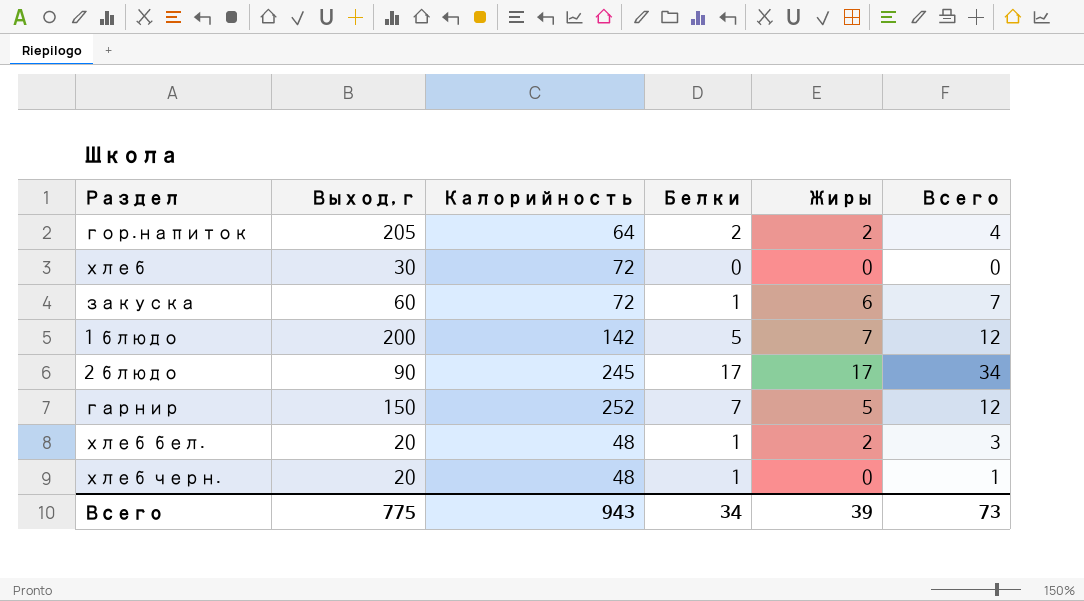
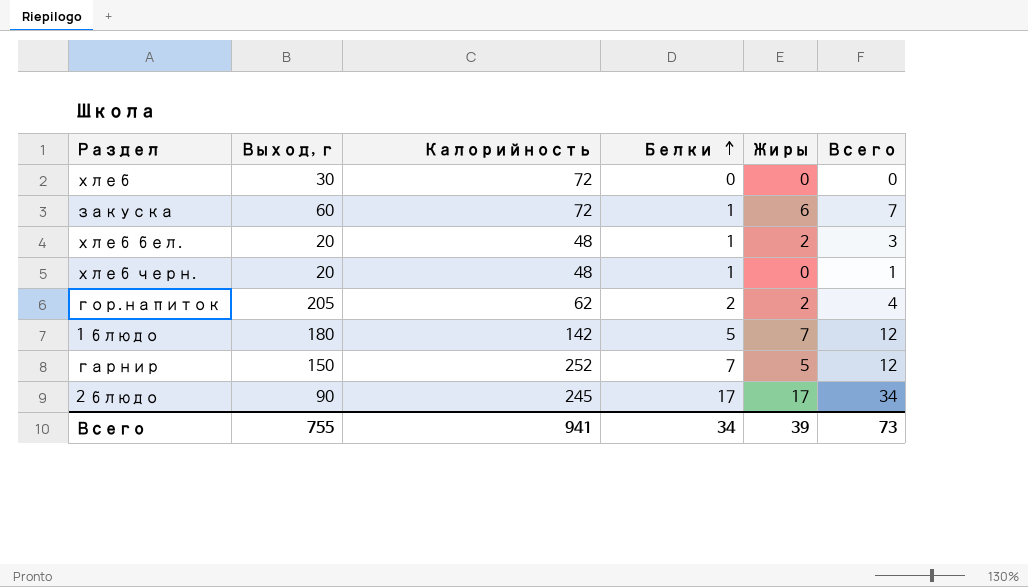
row order: none -> Белки ascending
гор.напиток | Калорийность: 64 -> 62
1 блюдо | Выход, г: 200 -> 180
Всего | Выход, г: 775 -> 755
Всего | Калорийность: 943 -> 941

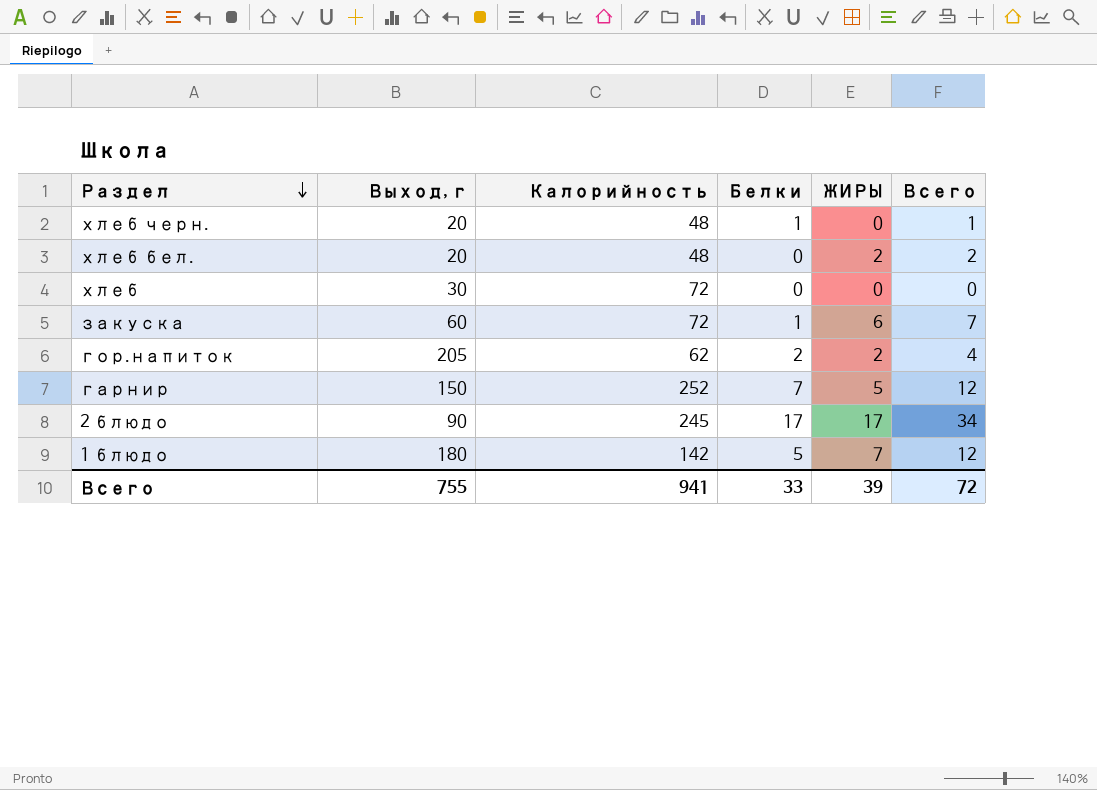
row order: Белки ascending -> Раздел descending
column name: Жиры -> ЖИРЫ
хлеб бел. | Белки: 1 -> 0
хлеб бел. | Всего: 3 -> 2
Всего | Белки: 34 -> 33
Всего | Всего: 73 -> 72

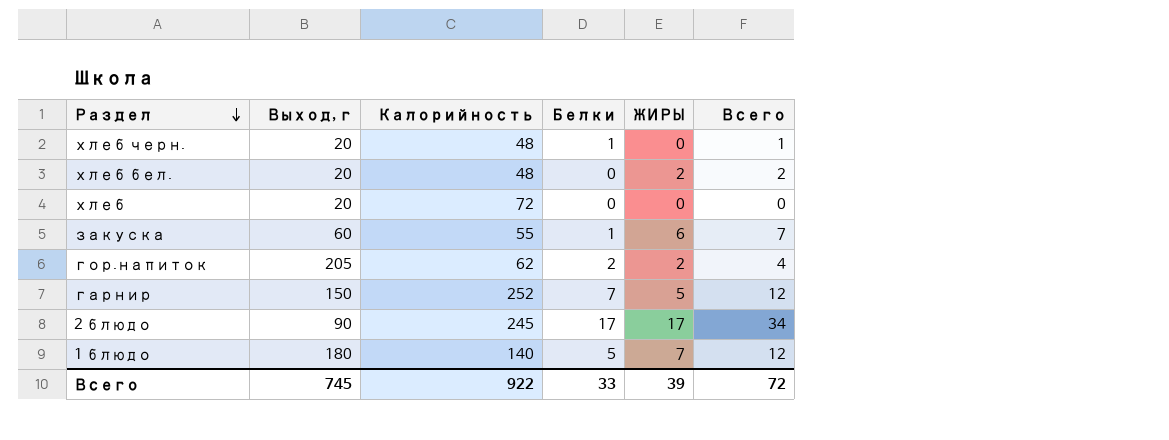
хлеб | Выход, г: 30 -> 20
закуска | Калорийность: 72 -> 55
1 блюдо | Калорийность: 142 -> 140
Всего | Выход, г: 755 -> 745
Всего | Калорийность: 941 -> 922

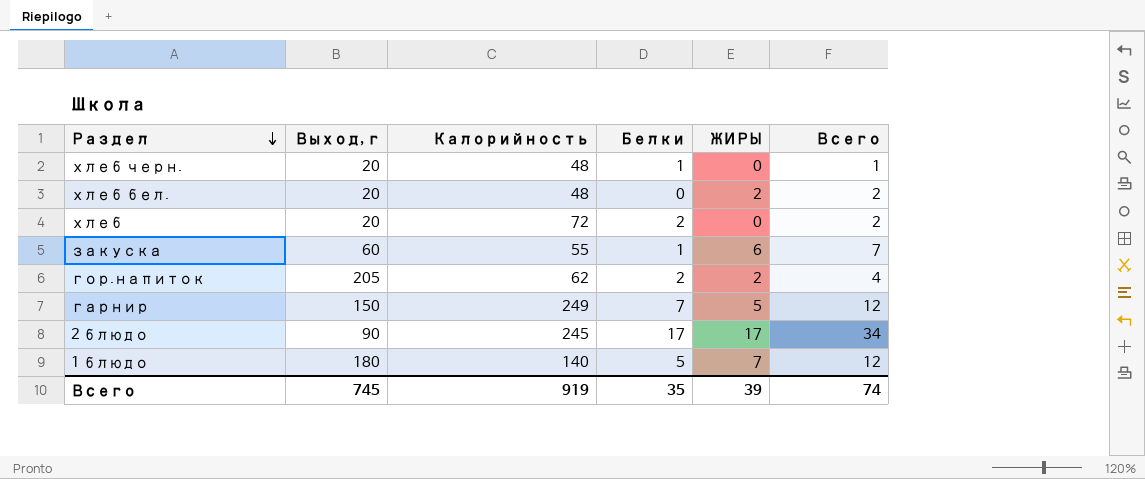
хлеб | Белки: 0 -> 2
хлеб | Всего: 0 -> 2
гарнир | Калорийность: 252 -> 249
Всего | Калорийность: 922 -> 919
Всего | Белки: 33 -> 35
Всего | Всего: 72 -> 74

